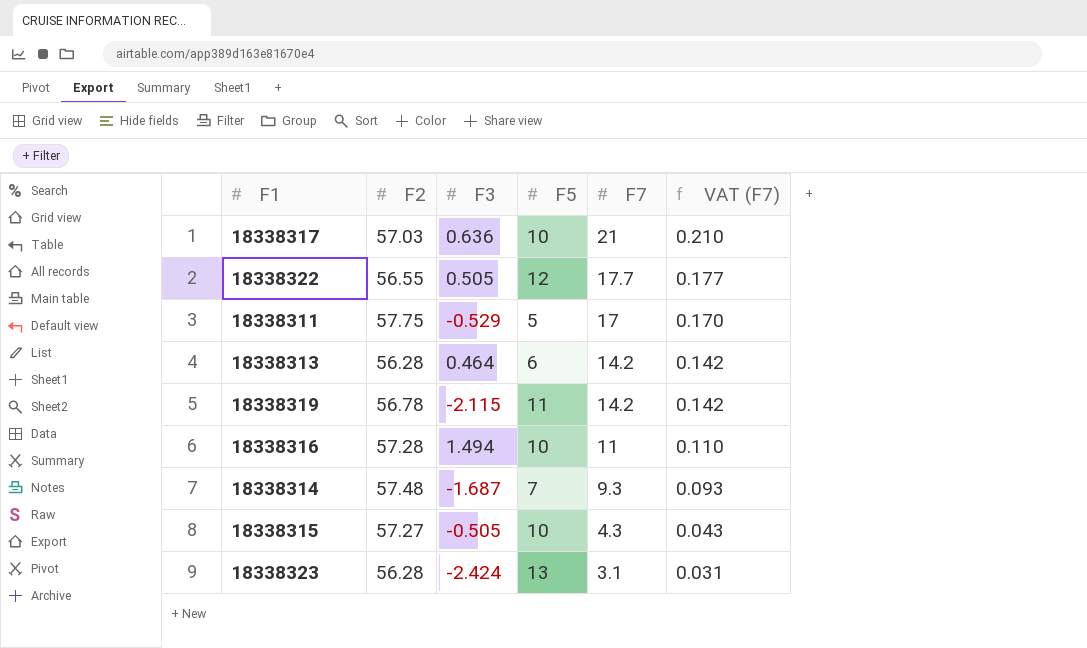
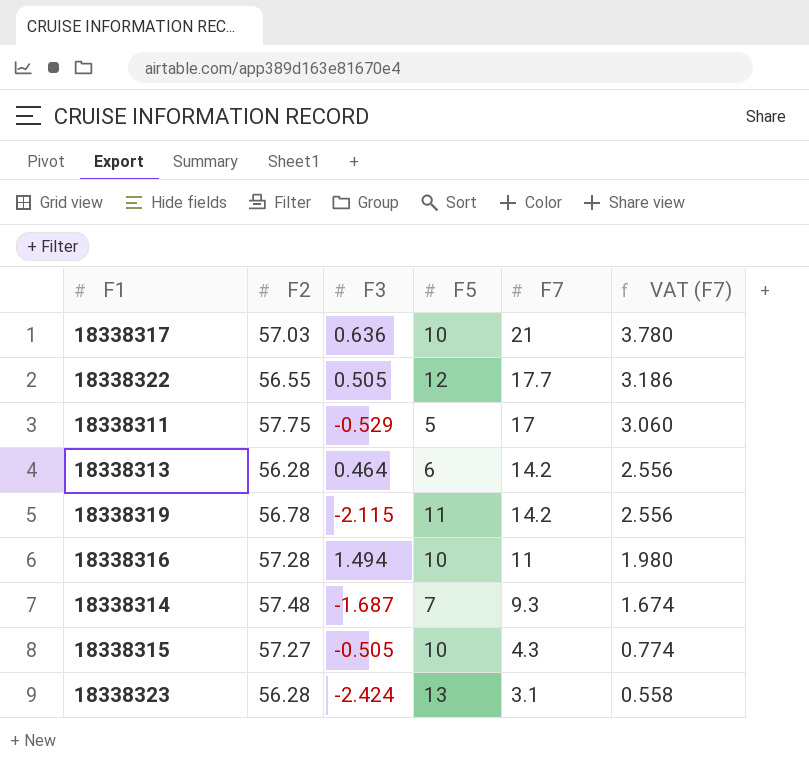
column VAT (F7) | formula: [F7] * 0.01 -> [F7] * 0.18

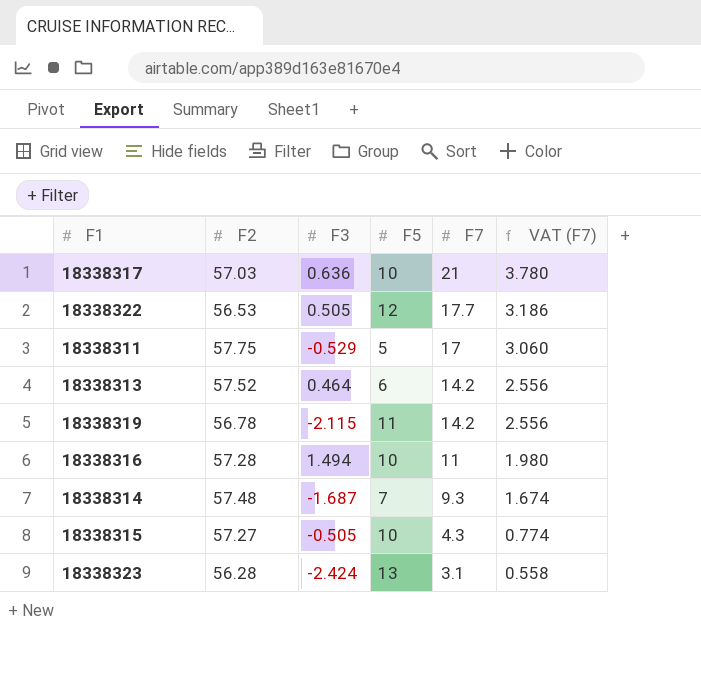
18338322 | F2: 56.55 -> 56.53
18338313 | F2: 56.28 -> 57.52

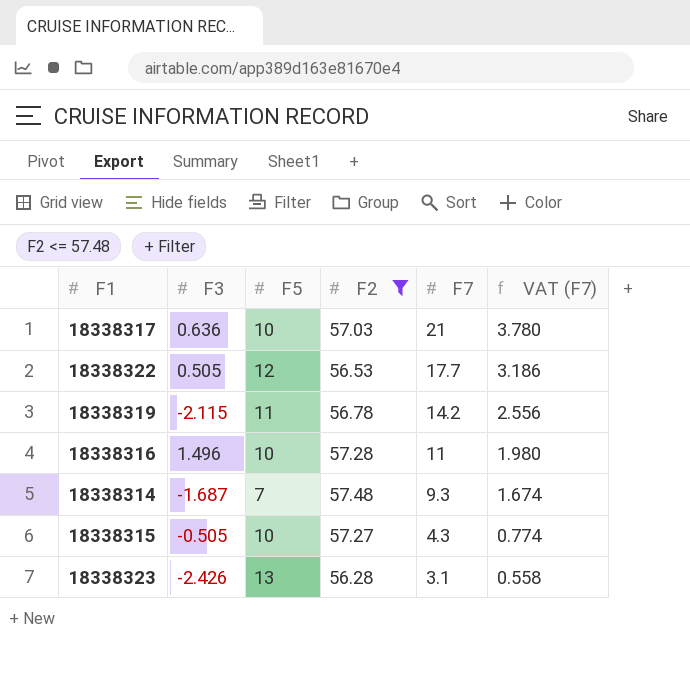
filter: none -> F2 <= 57.48
column F2 | position: 2 -> 4
18338316 | F3: 1.494 -> 1.496
18338323 | F3: -2.424 -> -2.426

